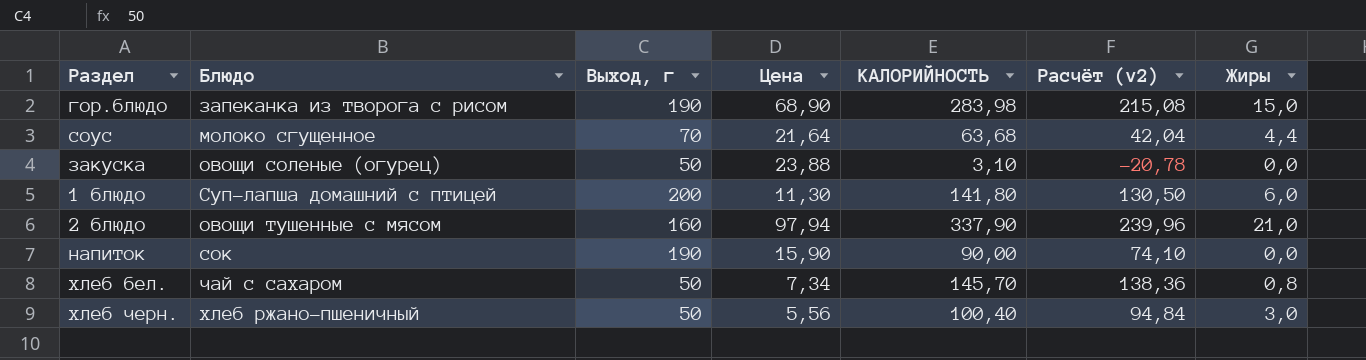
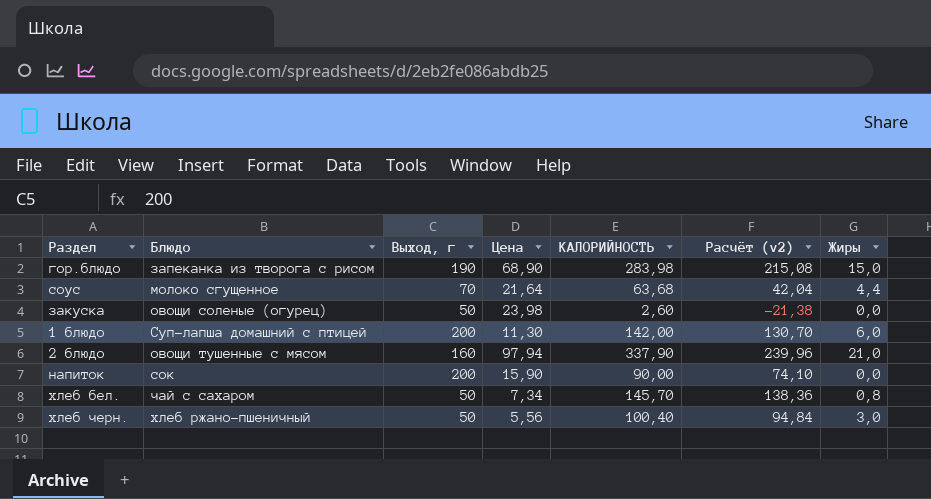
закуска | Цена: 23,88 -> 23,98
закуска | КАЛОРИЙНОСТЬ: 3,10 -> 2,60
закуска | Расчёт (v2): -20,78 -> -21,38
1 блюдо | КАЛОРИЙНОСТЬ: 141,80 -> 142,00
1 блюдо | Расчёт (v2): 130,50 -> 130,70
напиток | Выход, г: 190 -> 200

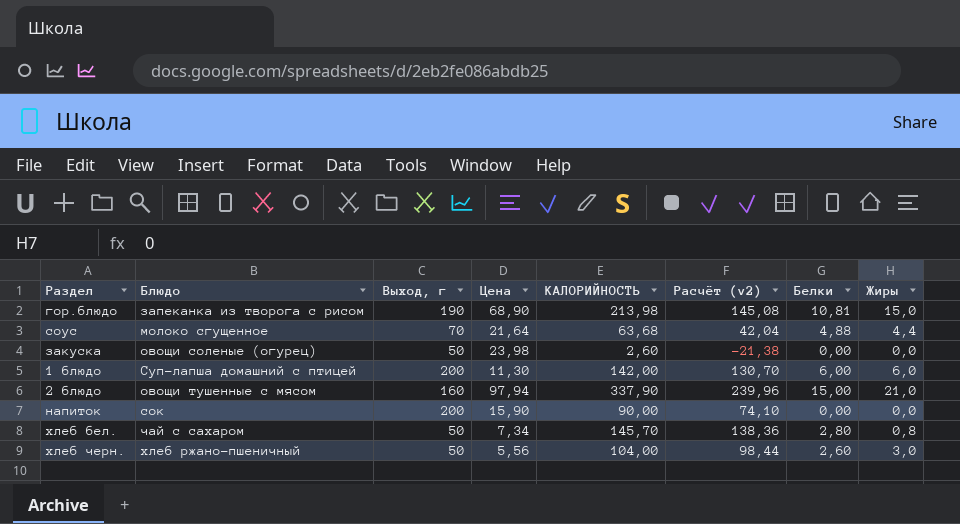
column Белки | position: none -> 7
гор.блюдо | КАЛОРИЙНОСТЬ: 283,98 -> 213,98
гор.блюдо | Расчёт (v2): 215,08 -> 145,08
хлеб черн. | КАЛОРИЙНОСТЬ: 100,40 -> 104,00
хлеб черн. | Расчёт (v2): 94,84 -> 98,44

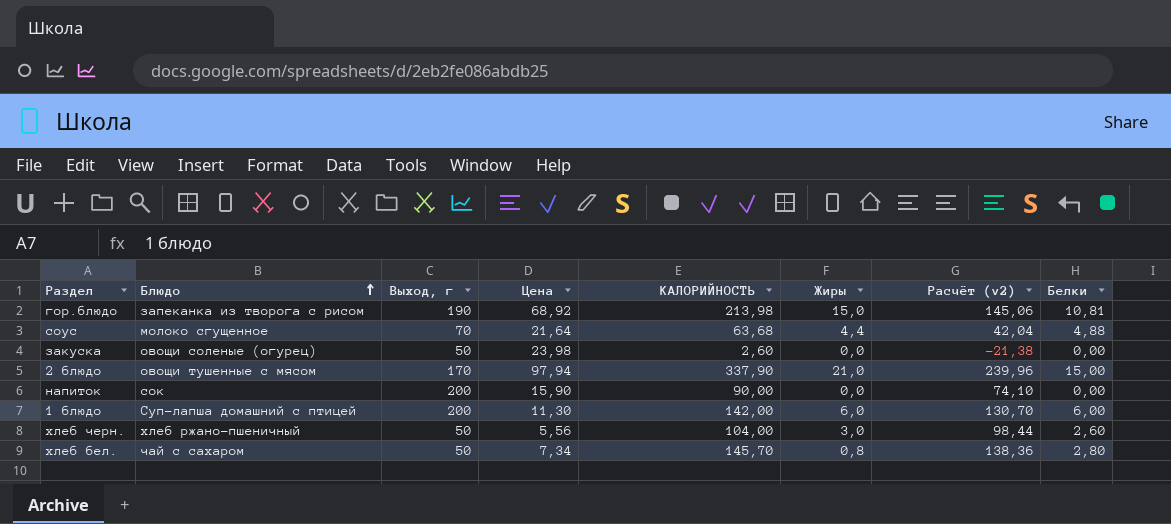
row order: none -> Блюдо ascending
column Жиры | position: 8 -> 6
гор.блюдо | Цена: 68,90 -> 68,92
гор.блюдо | Расчёт (v2): 145,08 -> 145,06
2 блюдо | Выход, г: 160 -> 170

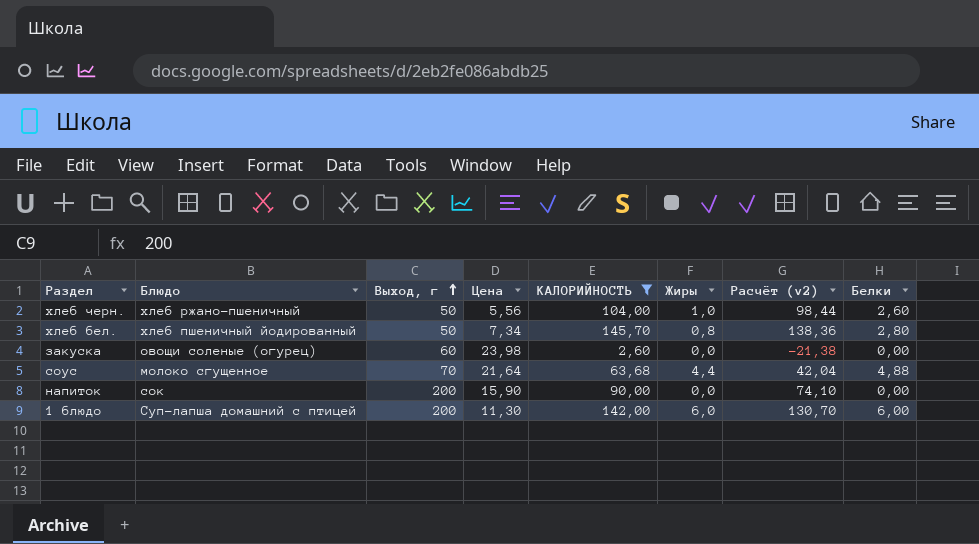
filter: none -> КАЛОРИЙНОСТЬ <= 145,70
row order: Блюдо ascending -> Выход, г ascending
хлеб черн. | Жиры: 3,0 -> 1,0
хлеб бел. | Блюдо: чай с сахаром -> хлеб пшеничный йодированный
закуска | Выход, г: 50 -> 60

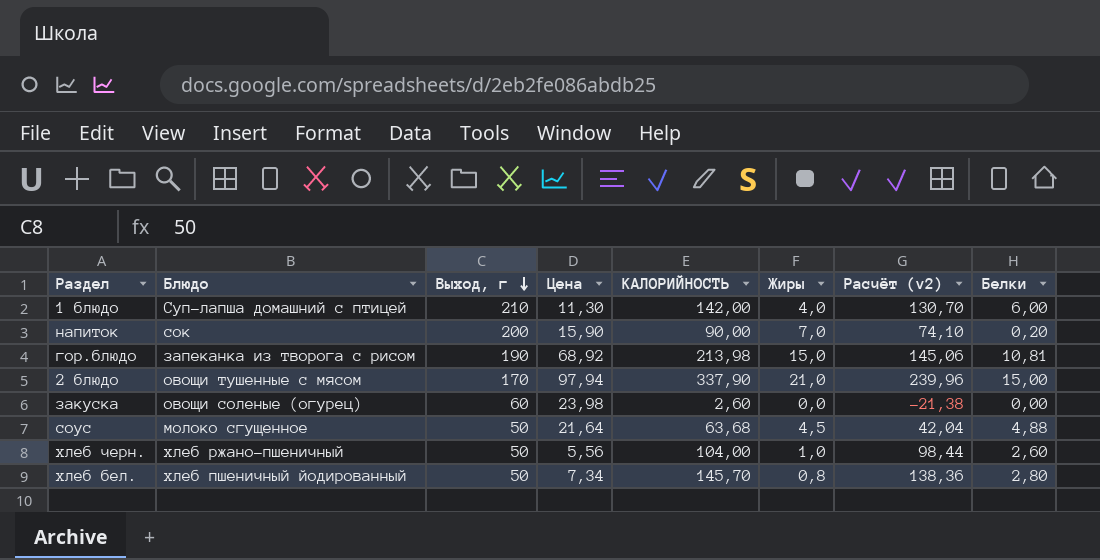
filter: КАЛОРИЙНОСТЬ <= 145,70 -> none
row order: Выход, г ascending -> Выход, г descending
1 блюдо | Выход, г: 200 -> 210
1 блюдо | Жиры: 6,0 -> 4,0
напиток | Жиры: 0,0 -> 7,0
напиток | Белки: 0,00 -> 0,20
соус | Выход, г: 70 -> 50
соус | Жиры: 4,4 -> 4,5

